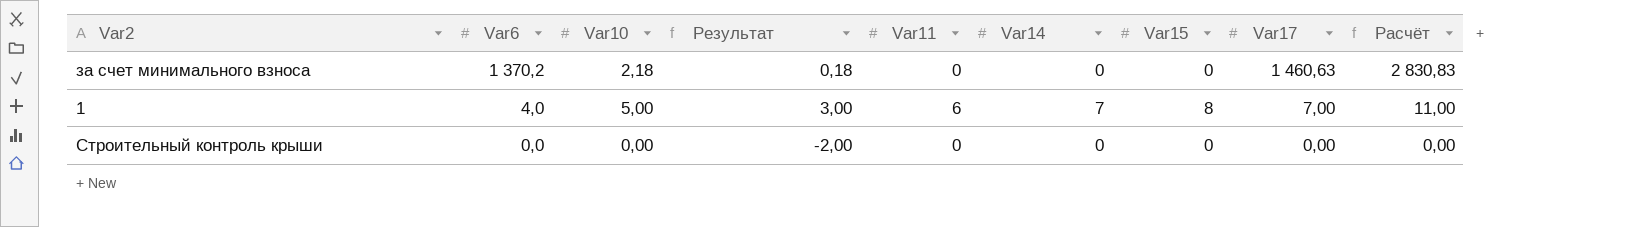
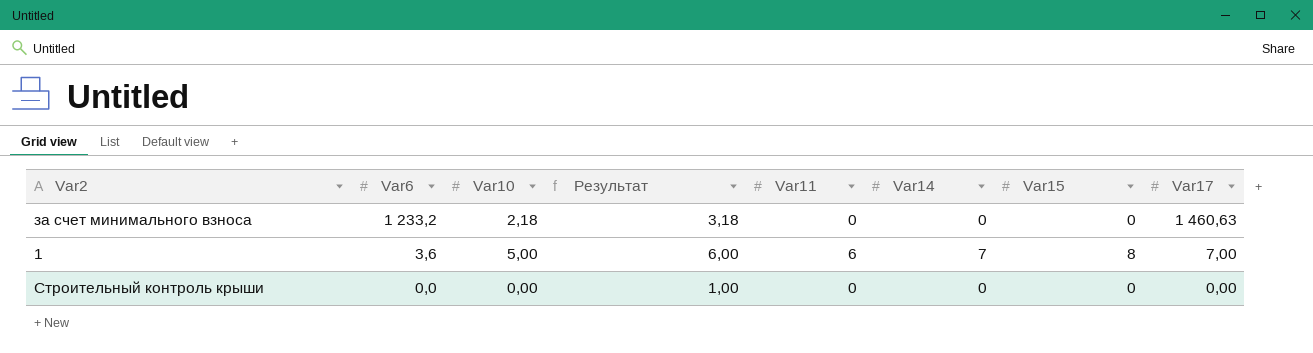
column Расчёт | formula: [Var6] + [Var17] -> none
column Результат | formula: [Var10] - 2 -> [Var10] + 1
за счет минимального взноса | Var6: 1 370,2 -> 1 233,2
1 | Var6: 4,0 -> 3,6

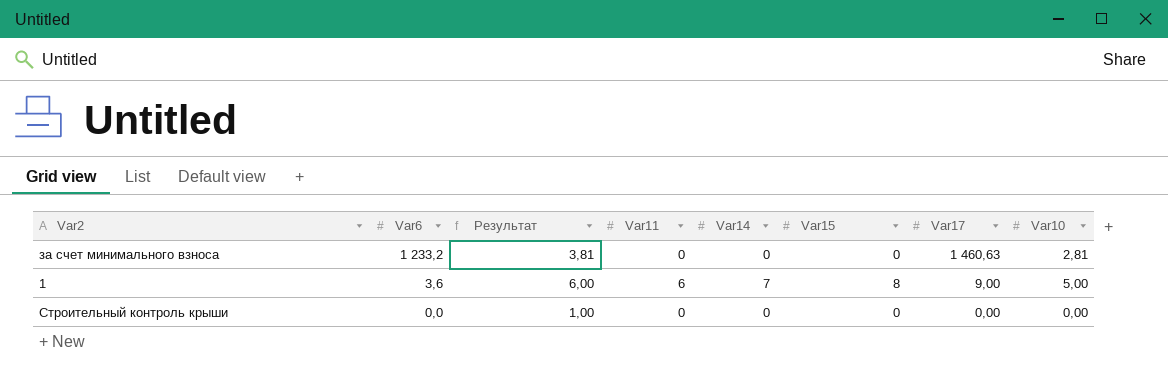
column Var10 | position: 3 -> 8
за счет минимального взноса | Результат: 3,18 -> 3,81
за счет минимального взноса | Var10: 2,18 -> 2,81
1 | Var17: 7,00 -> 9,00

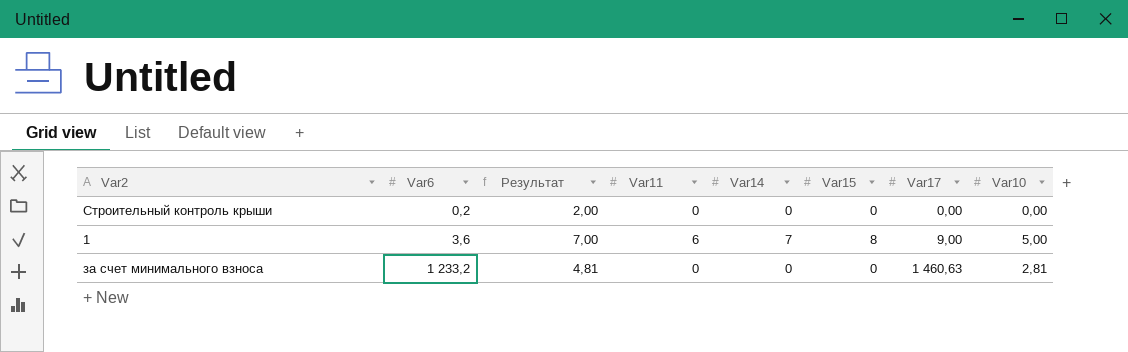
row order: Var6 descending -> Var6 ascending
column Результат | formula: [Var10] + 1 -> [Var10] + 2
Строительный контроль крыши | Var6: 0,0 -> 0,2

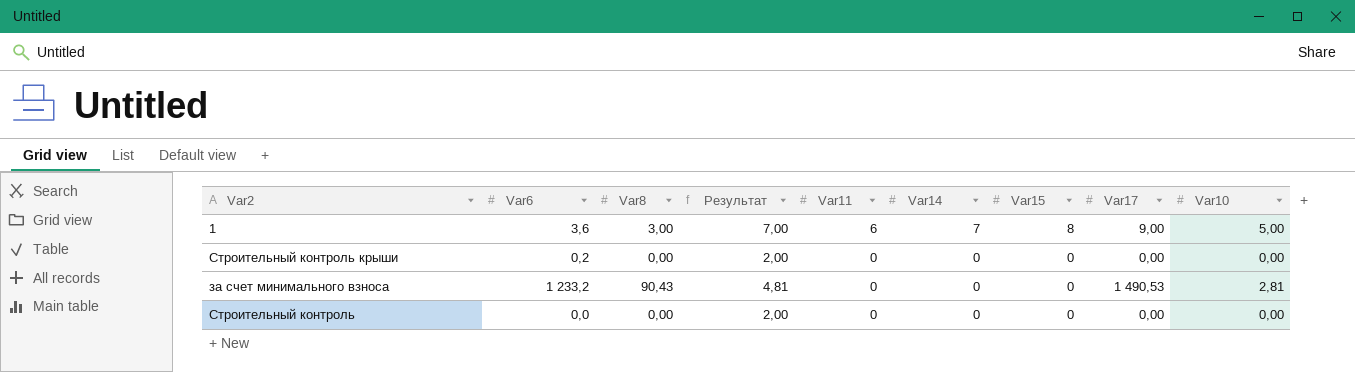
row order: Var6 ascending -> Var11 descending
column Var8 | position: none -> 3
за счет минимального взноса | Var17: 1 460,63 -> 1 490,53
row Строительный контроль: none -> 0,0 | 0,00 | 2,00 | 0 | 0 | 0 | 0,00 | 0,00

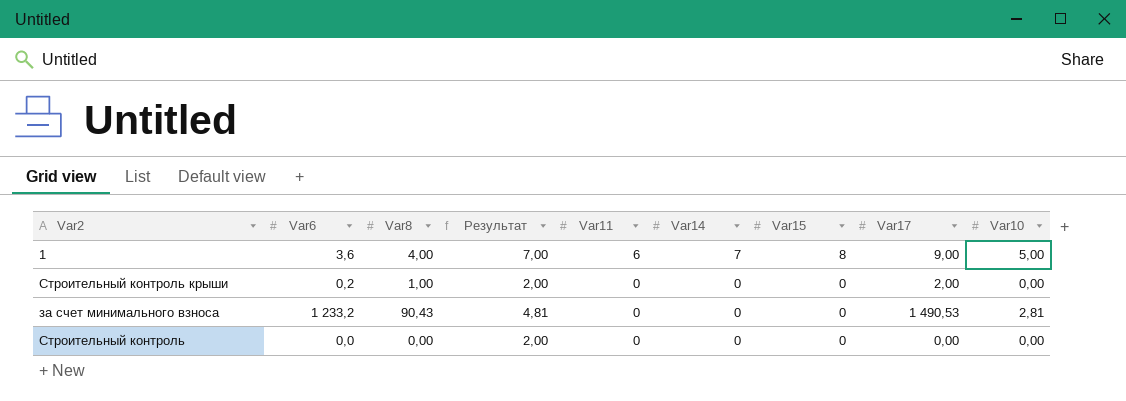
1 | Var8: 3,00 -> 4,00
Строительный контроль крыши | Var8: 0,00 -> 1,00
Строительный контроль крыши | Var17: 0,00 -> 2,00

